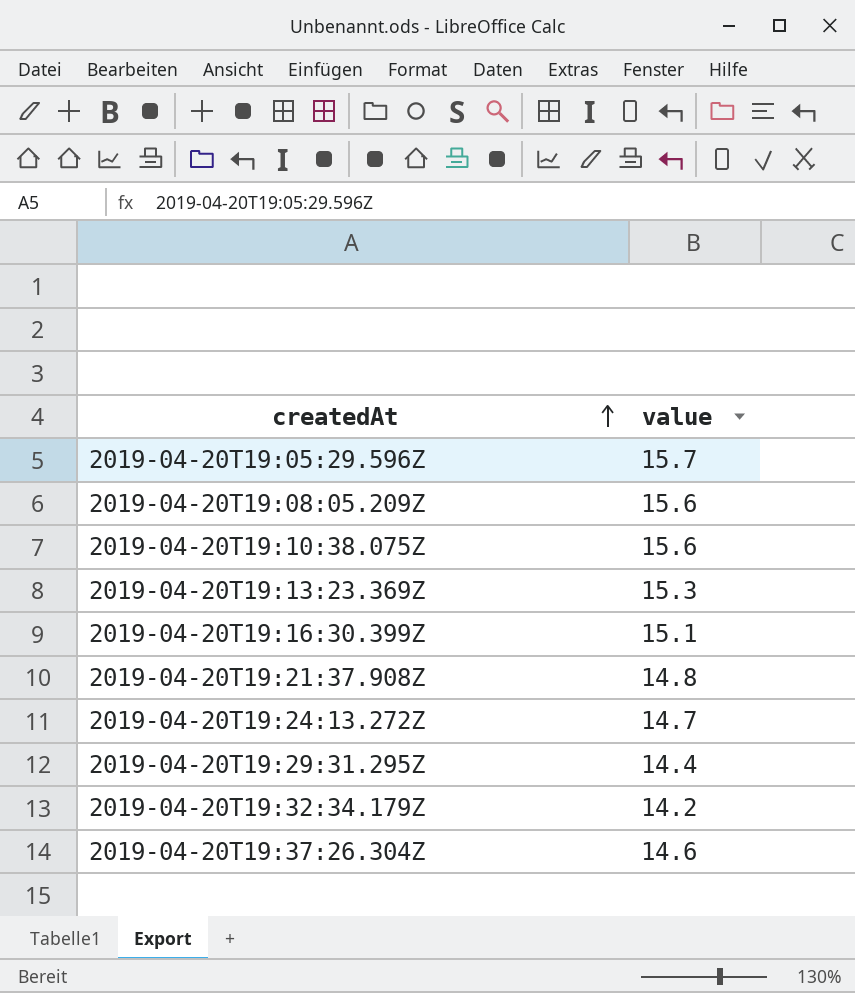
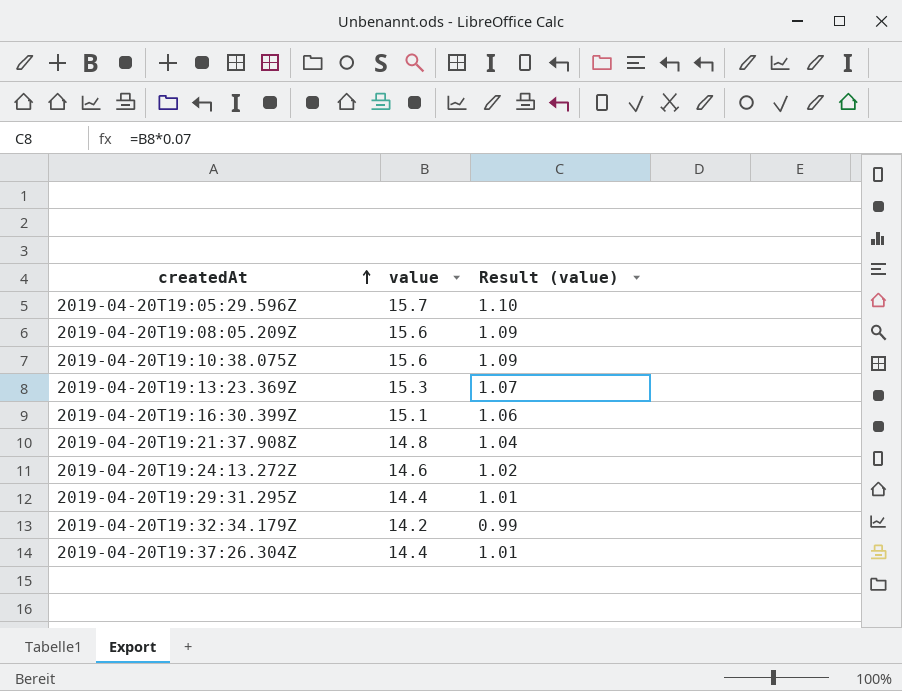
column Result (value) | formula: none -> [value] * 0.07
2019-04-20T19:24:13.272Z | value: 14.7 -> 14.6
2019-04-20T19:37:26.304Z | value: 14.6 -> 14.4

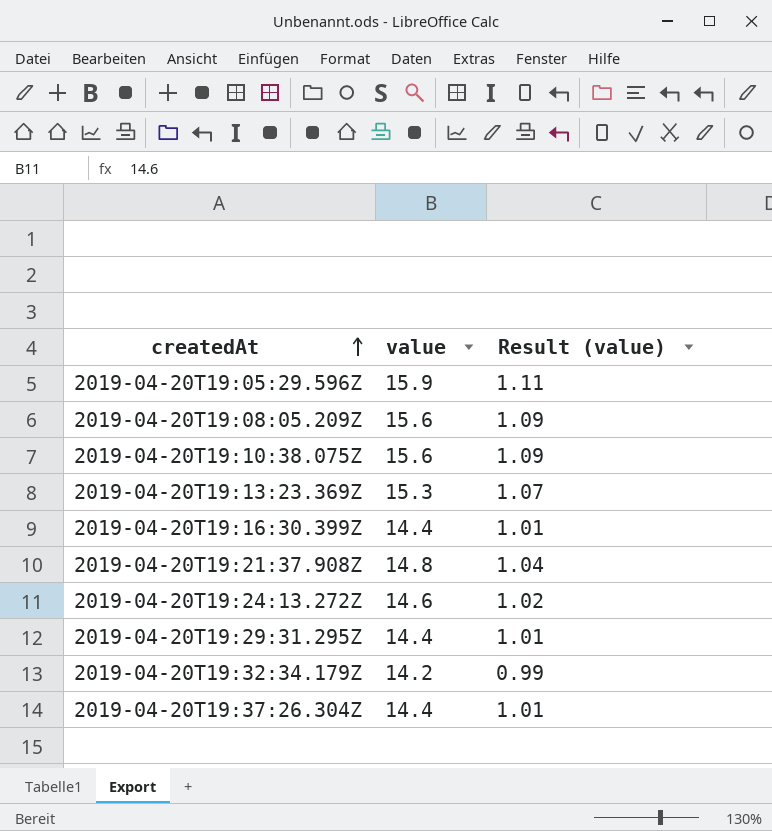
2019-04-20T19:05:29.596Z | value: 15.7 -> 15.9
2019-04-20T19:05:29.596Z | Result (value): 1.10 -> 1.11
2019-04-20T19:16:30.399Z | value: 15.1 -> 14.4
2019-04-20T19:16:30.399Z | Result (value): 1.06 -> 1.01

